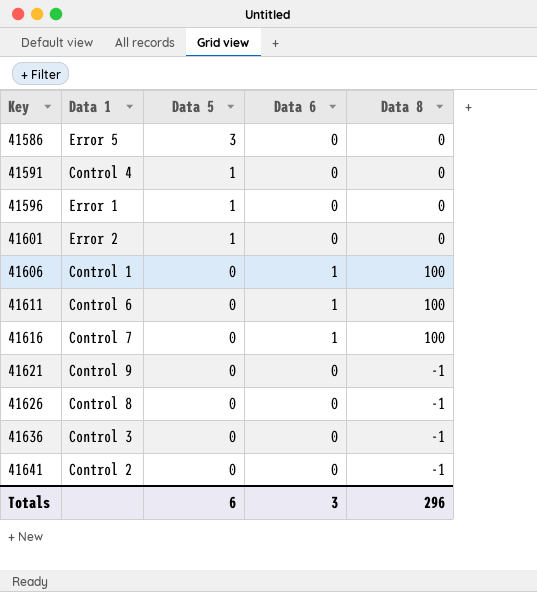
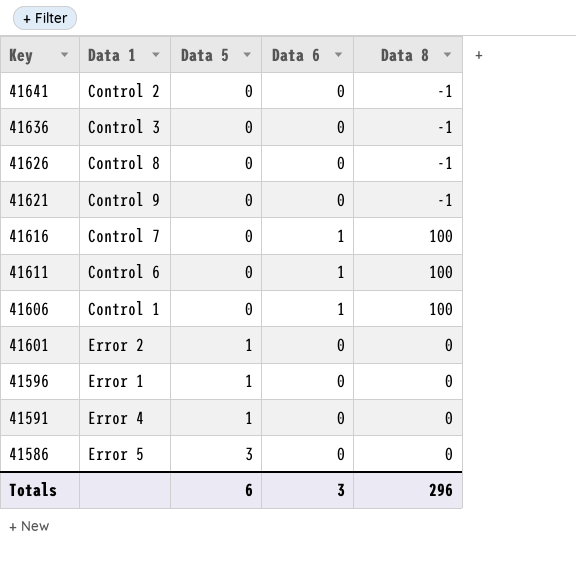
row order: Key ascending -> Key descending
41591 | Data 1: Control 4 -> Error 4

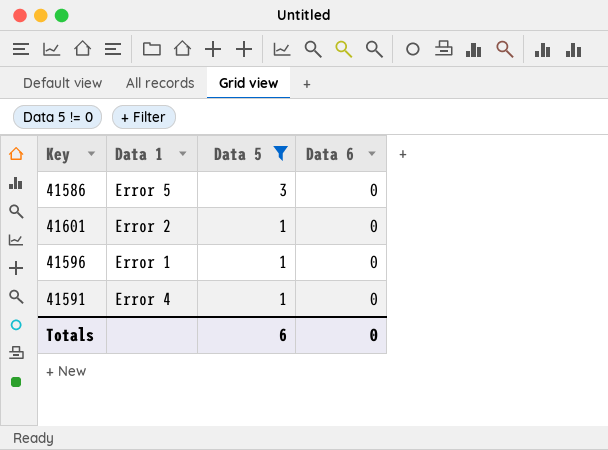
filter: none -> Data 5 != 0
row order: Key descending -> Data 5 descending
column Data 8 | position: 5 -> none
Totals | Data 6: 3 -> 0

